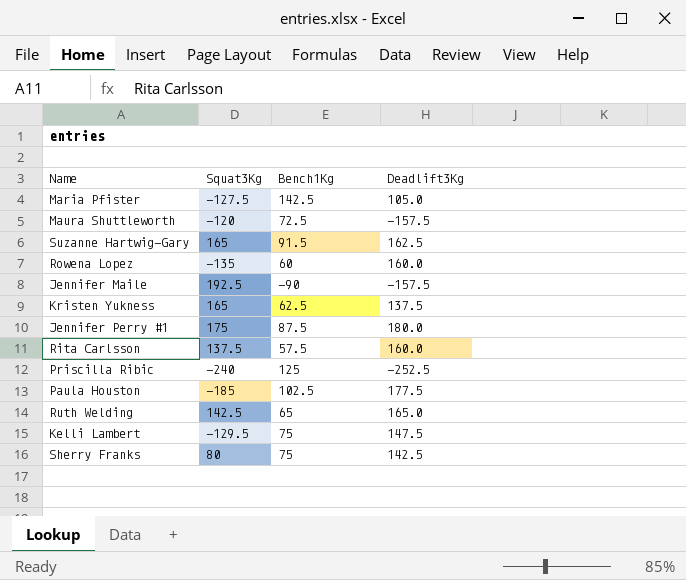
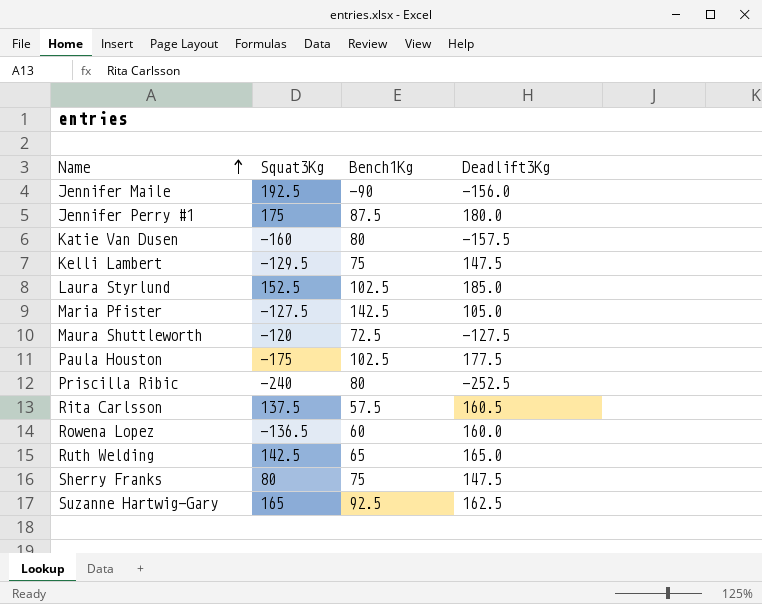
row order: none -> Name ascending
row Kristen Yukness: 165 | 62.5 | 137.5 -> none
Jennifer Maile | Deadlift3Kg: -157.5 -> -156.0
row Katie Van Dusen: none -> -160 | 80 | -157.5
row Laura Styrlund: none -> 152.5 | 102.5 | 185.0
Maura Shuttleworth | Deadlift3Kg: -157.5 -> -127.5
Paula Houston | Squat3Kg: -185 -> -175
Priscilla Ribic | Bench1Kg: 125 -> 80
Rita Carlsson | Deadlift3Kg: 160.0 -> 160.5
Rowena Lopez | Squat3Kg: -135 -> -136.5
Sherry Franks | Deadlift3Kg: 142.5 -> 147.5
Suzanne Hartwig-Gary | Bench1Kg: 91.5 -> 92.5

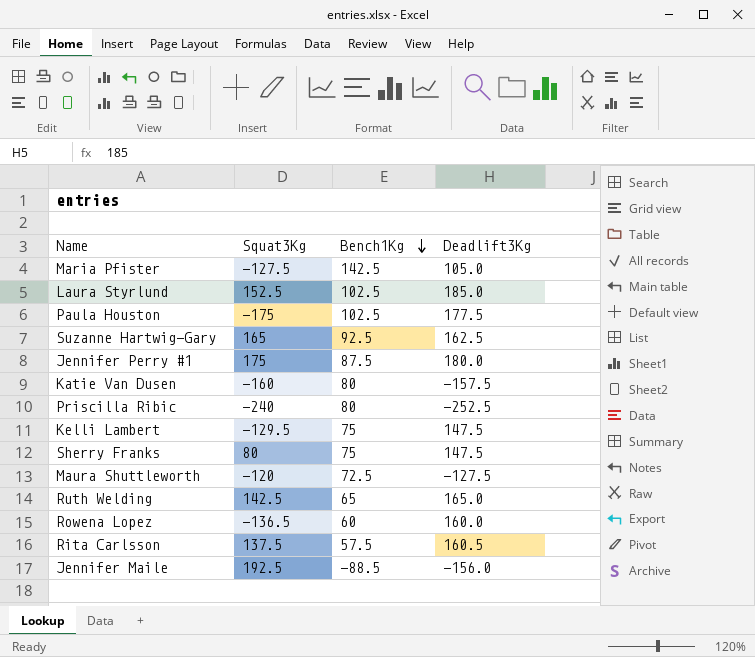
row order: Name ascending -> Bench1Kg descending
Jennifer Maile | Bench1Kg: -90 -> -88.5

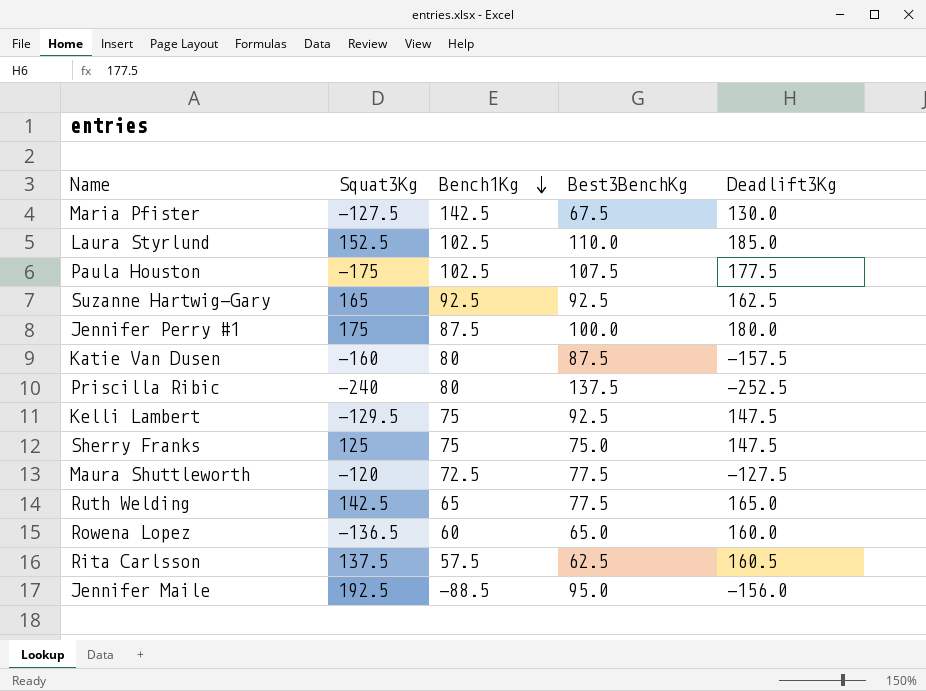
column Best3BenchKg | position: none -> 4
Maria Pfister | Deadlift3Kg: 105.0 -> 130.0
Sherry Franks | Squat3Kg: 80 -> 125

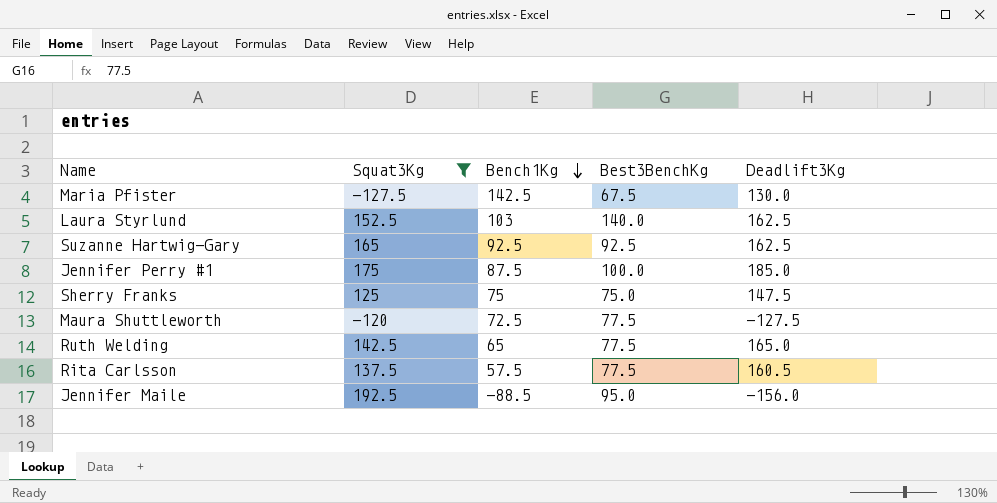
filter: none -> Squat3Kg >= -127.5
Laura Styrlund | Bench1Kg: 102.5 -> 103
Laura Styrlund | Best3BenchKg: 110.0 -> 140.0
Laura Styrlund | Deadlift3Kg: 185.0 -> 162.5
Jennifer Perry #1 | Deadlift3Kg: 180.0 -> 185.0
Rita Carlsson | Best3BenchKg: 62.5 -> 77.5

